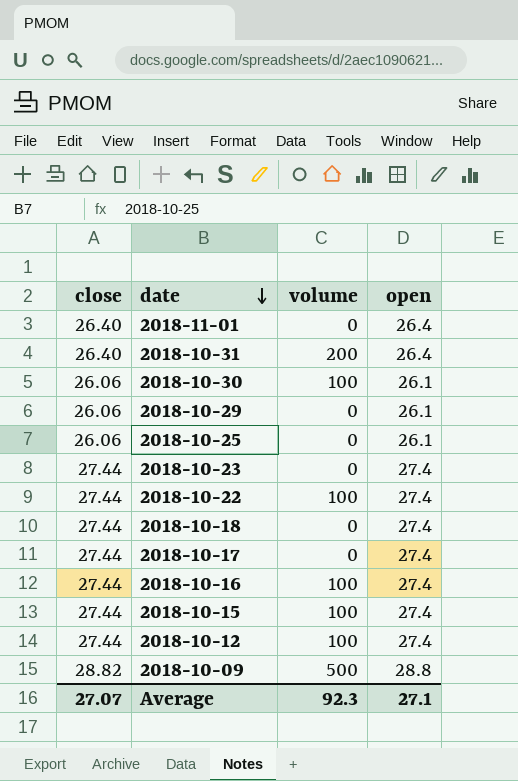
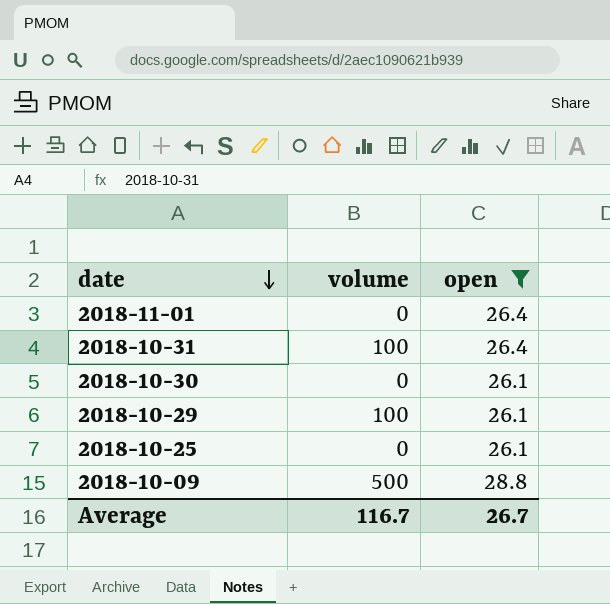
filter: none -> open != 27.4
column close | position: 1 -> none
2018-10-31 | volume: 200 -> 100
2018-10-30 | volume: 100 -> 0
2018-10-29 | volume: 0 -> 100
Average | volume: 92.3 -> 116.7
Average | open: 27.1 -> 26.7

